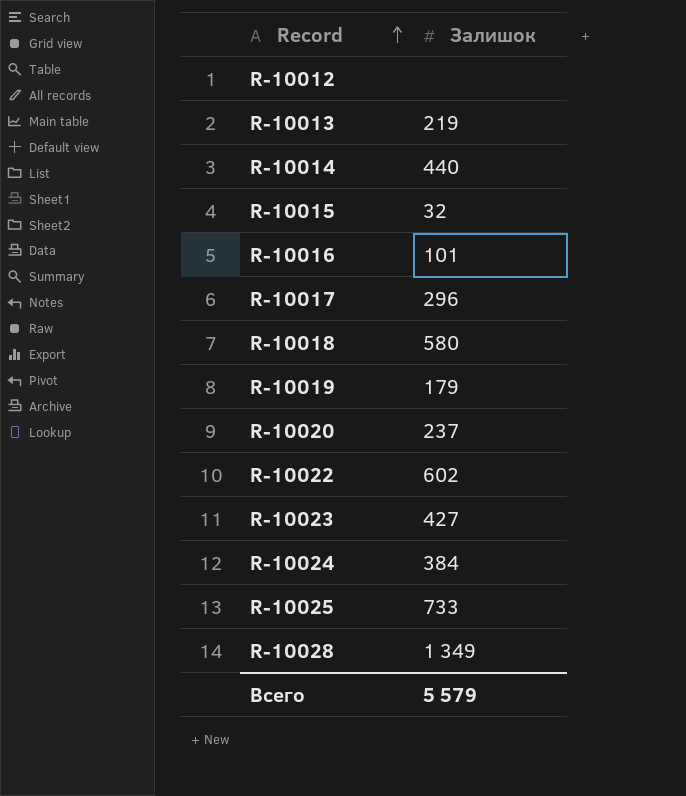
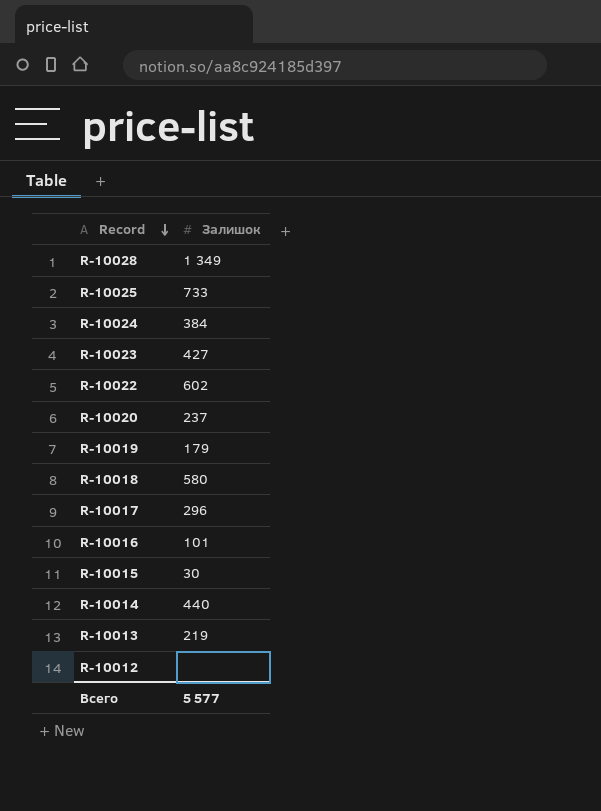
row order: Record ascending -> Record descending
R-10015 | Залишок: 32 -> 30
Всего | Залишок: 5 579 -> 5 577

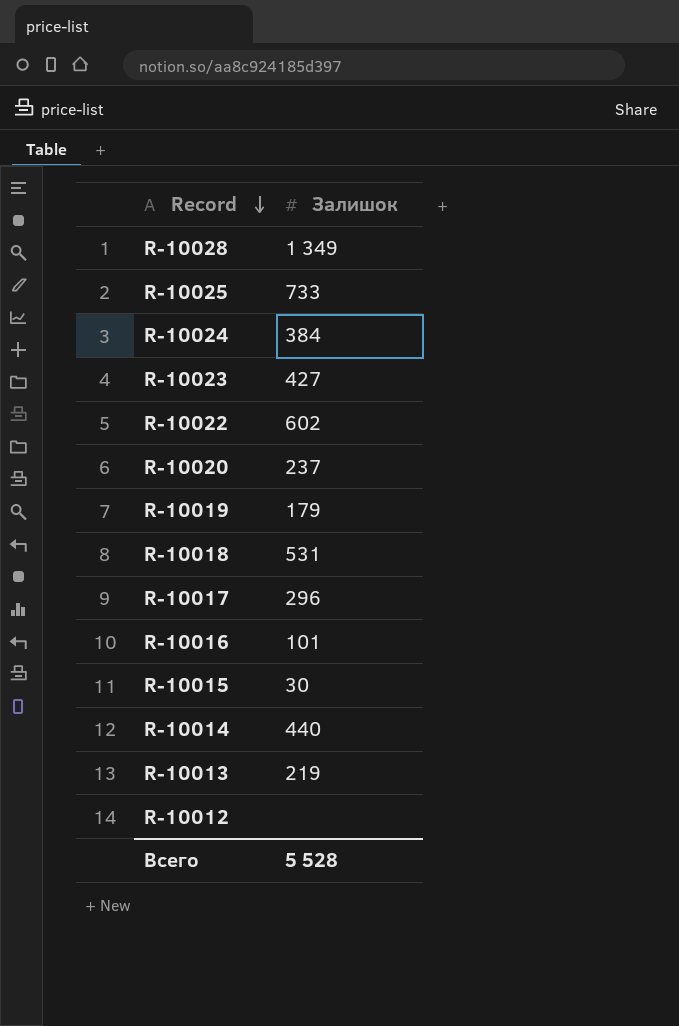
R-10018 | Залишок: 580 -> 531
Всего | Залишок: 5 577 -> 5 528

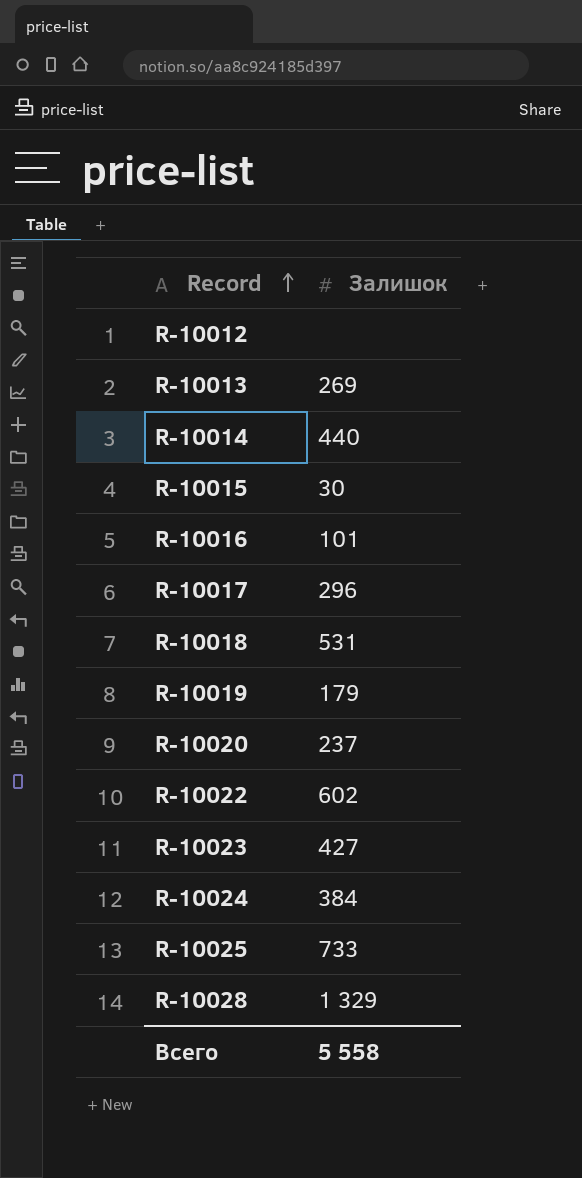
row order: Record descending -> Record ascending
R-10013 | Залишок: 219 -> 269
R-10028 | Залишок: 1 349 -> 1 329
Всего | Залишок: 5 528 -> 5 558

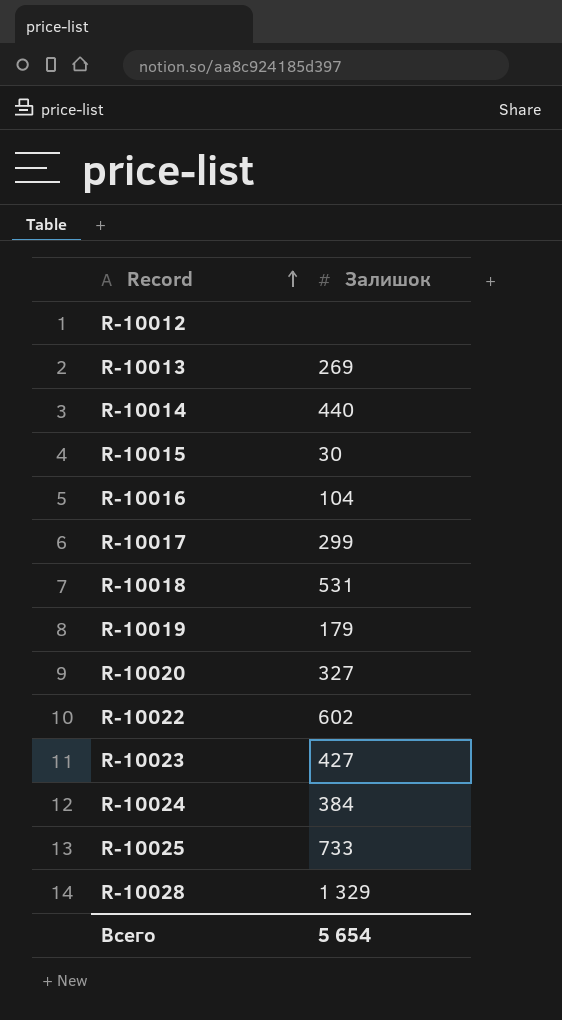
R-10016 | Залишок: 101 -> 104
R-10017 | Залишок: 296 -> 299
R-10020 | Залишок: 237 -> 327
Всего | Залишок: 5 558 -> 5 654

